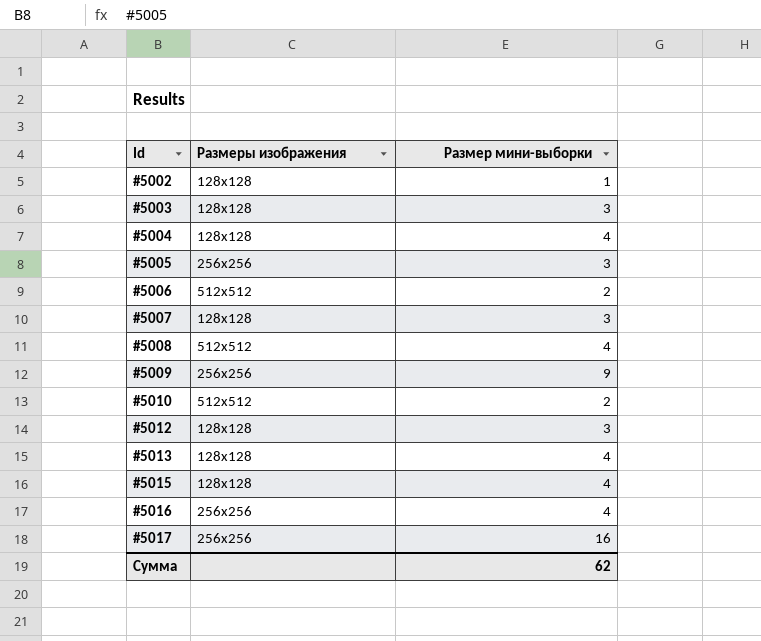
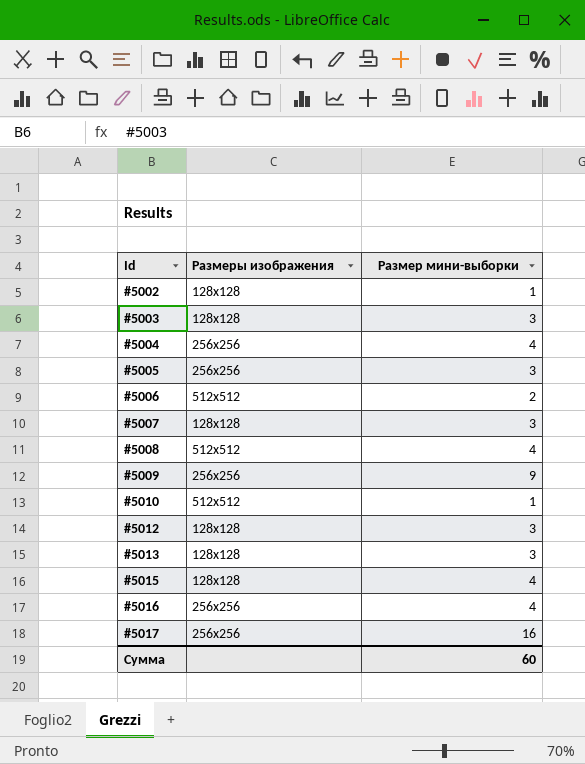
#5004 | Размеры изображения: 128x128 -> 256x256
#5010 | Размер мини-выборки: 2 -> 1
#5013 | Размер мини-выборки: 4 -> 3
Сумма | Размер мини-выборки: 62 -> 60

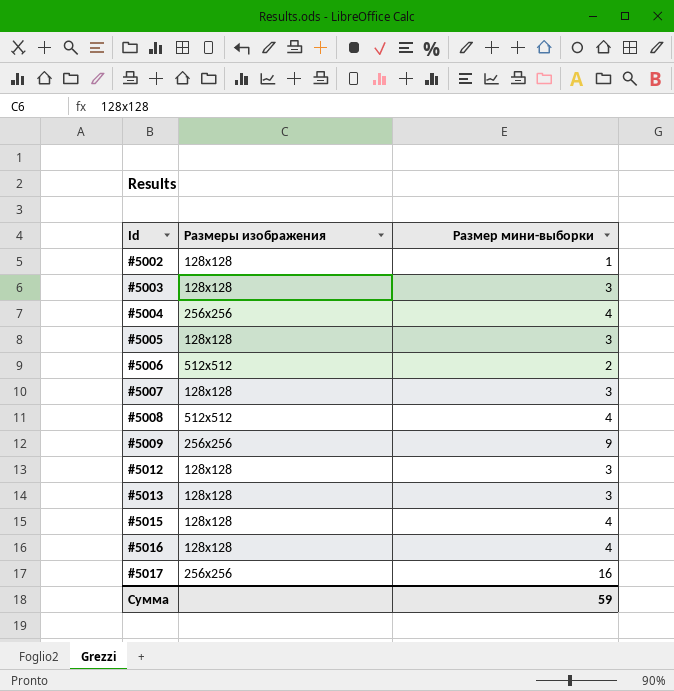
row #5010: 512x512 | 1 -> none
#5005 | Размеры изображения: 256x256 -> 128x128
#5016 | Размеры изображения: 256x256 -> 128x128
Сумма | Размер мини-выборки: 60 -> 59

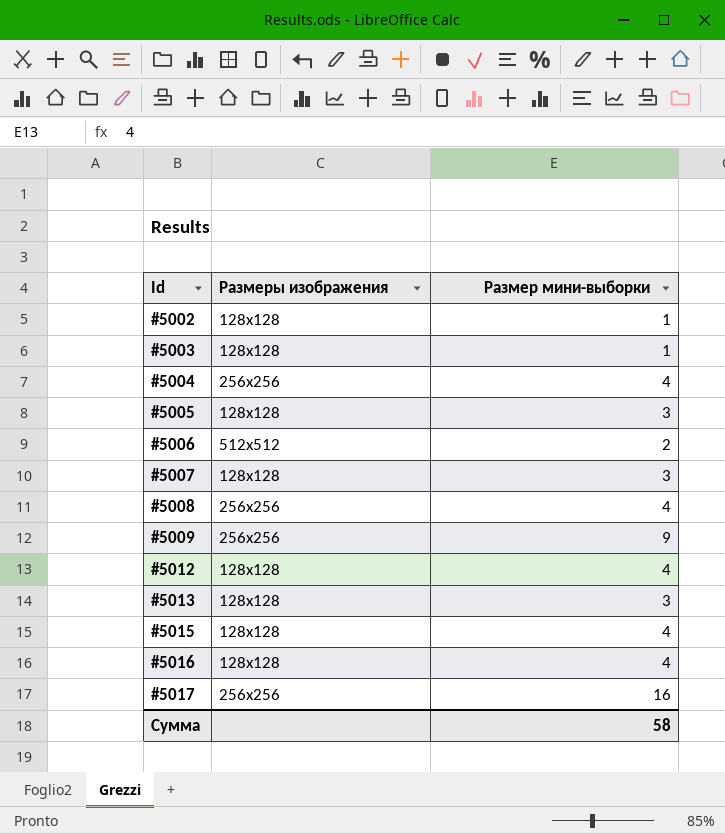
#5003 | Размер мини-выборки: 3 -> 1
#5008 | Размеры изображения: 512x512 -> 256x256
#5012 | Размер мини-выборки: 3 -> 4
Сумма | Размер мини-выборки: 59 -> 58

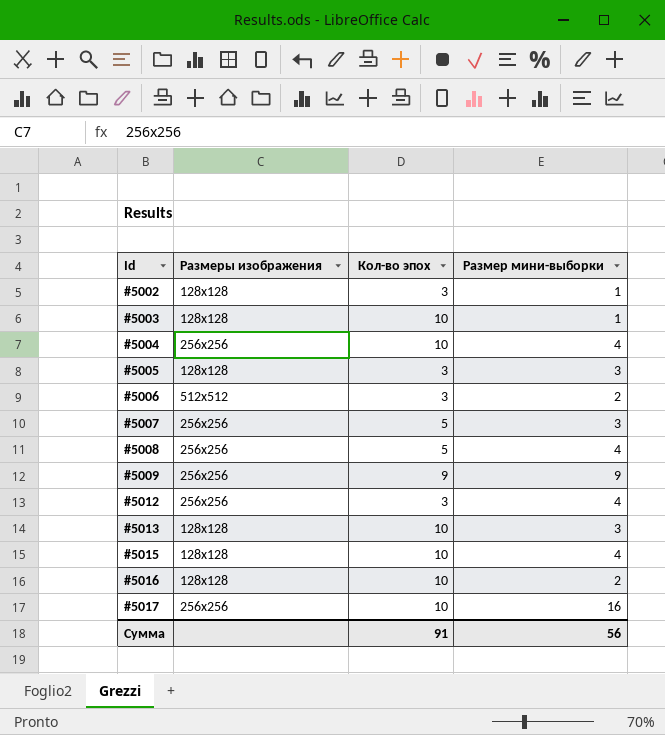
column Кол-во эпох | position: none -> 3
#5007 | Размеры изображения: 128x128 -> 256x256
#5012 | Размеры изображения: 128x128 -> 256x256
#5016 | Размер мини-выборки: 4 -> 2
Сумма | Размер мини-выборки: 58 -> 56

